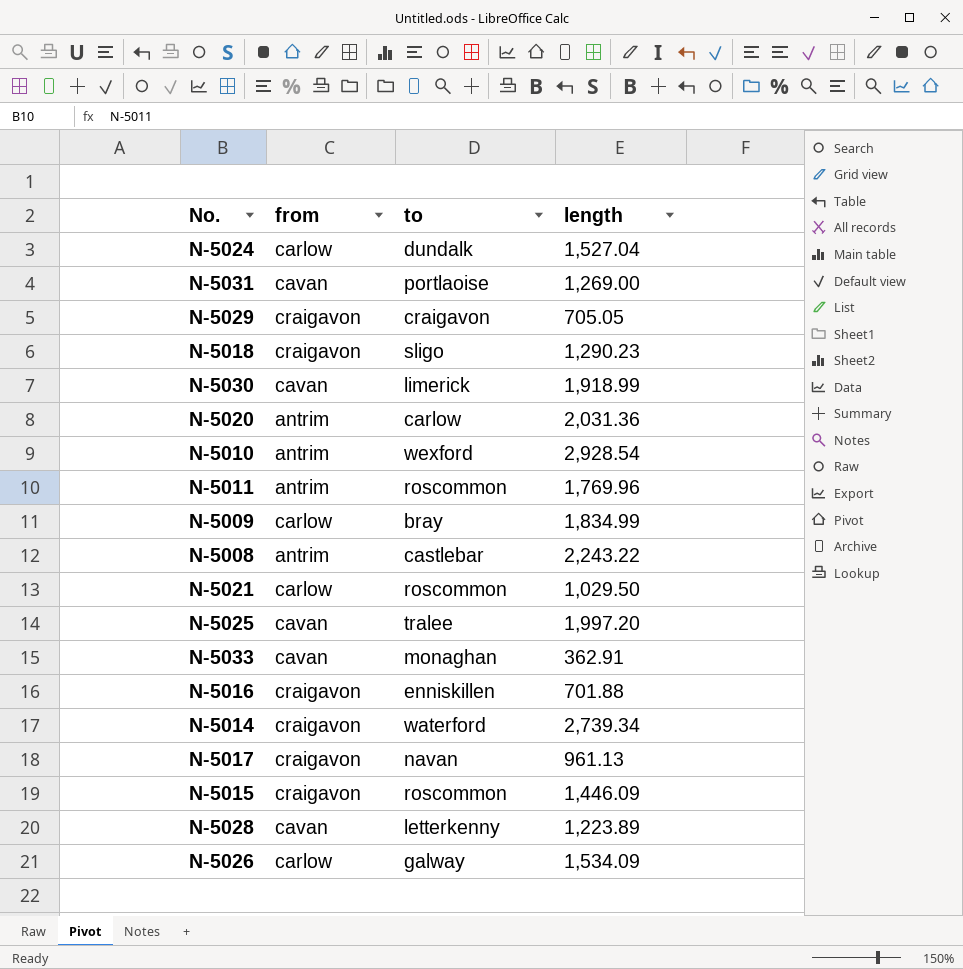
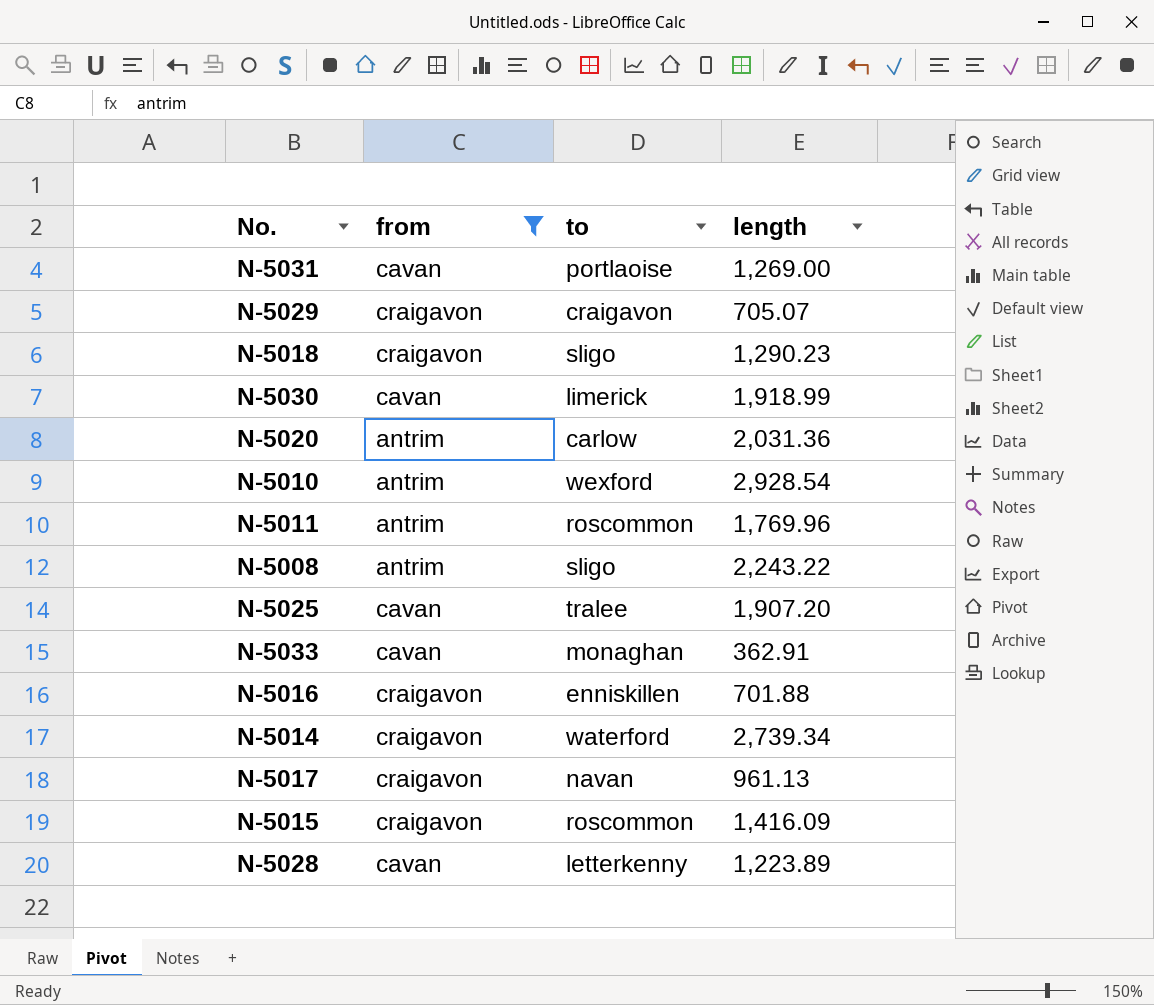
filter: none -> from != carlow
N-5029 | length: 705.05 -> 705.07
N-5008 | to: castlebar -> sligo
N-5025 | length: 1,997.20 -> 1,907.20
N-5015 | length: 1,446.09 -> 1,416.09

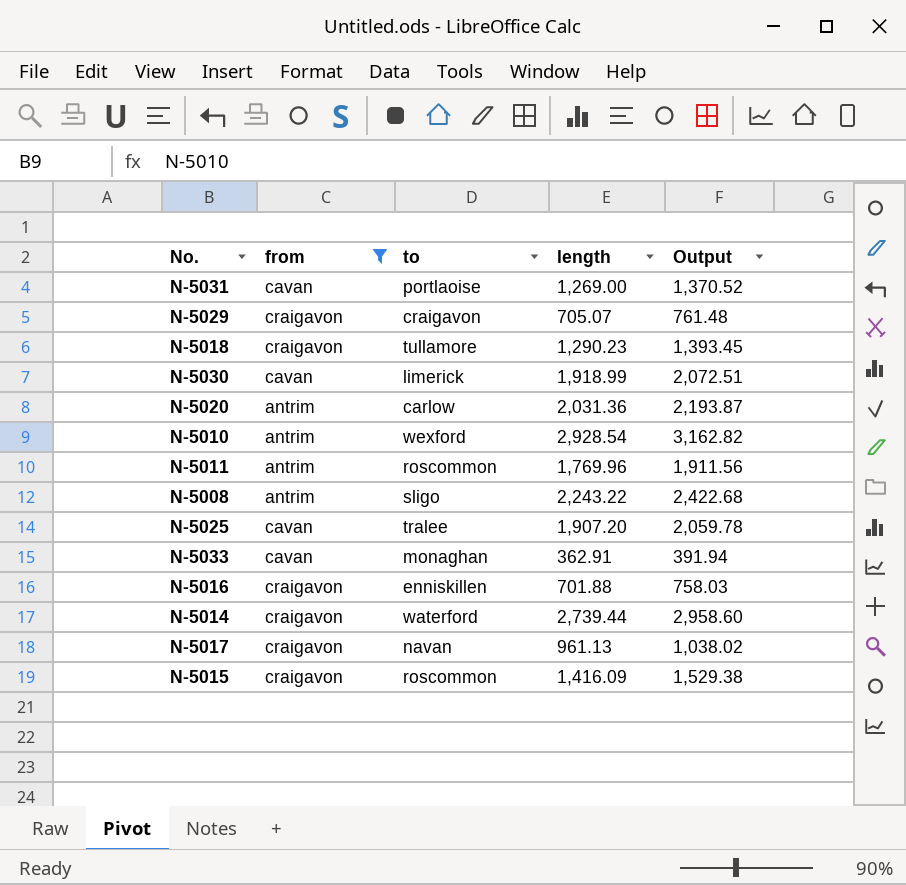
column Output | formula: none -> [length] * 1.08
row N-5028: cavan | letterkenny | 1,223.89 -> none
N-5018 | to: sligo -> tullamore
N-5014 | length: 2,739.34 -> 2,739.44

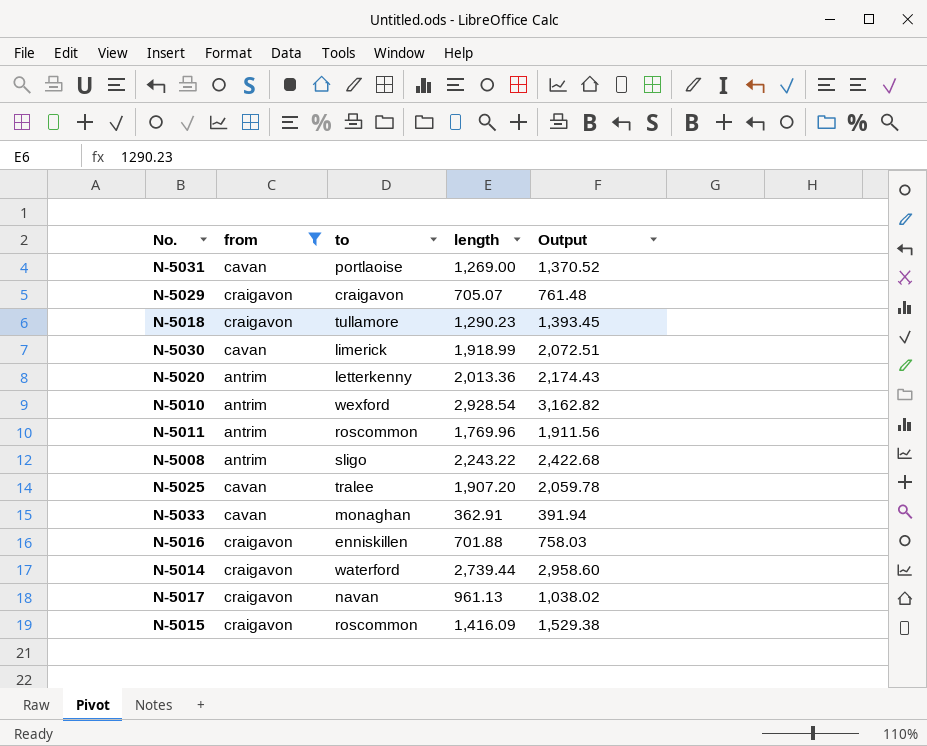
N-5020 | to: carlow -> letterkenny
N-5020 | length: 2,031.36 -> 2,013.36
N-5020 | Output: 2,193.87 -> 2,174.43

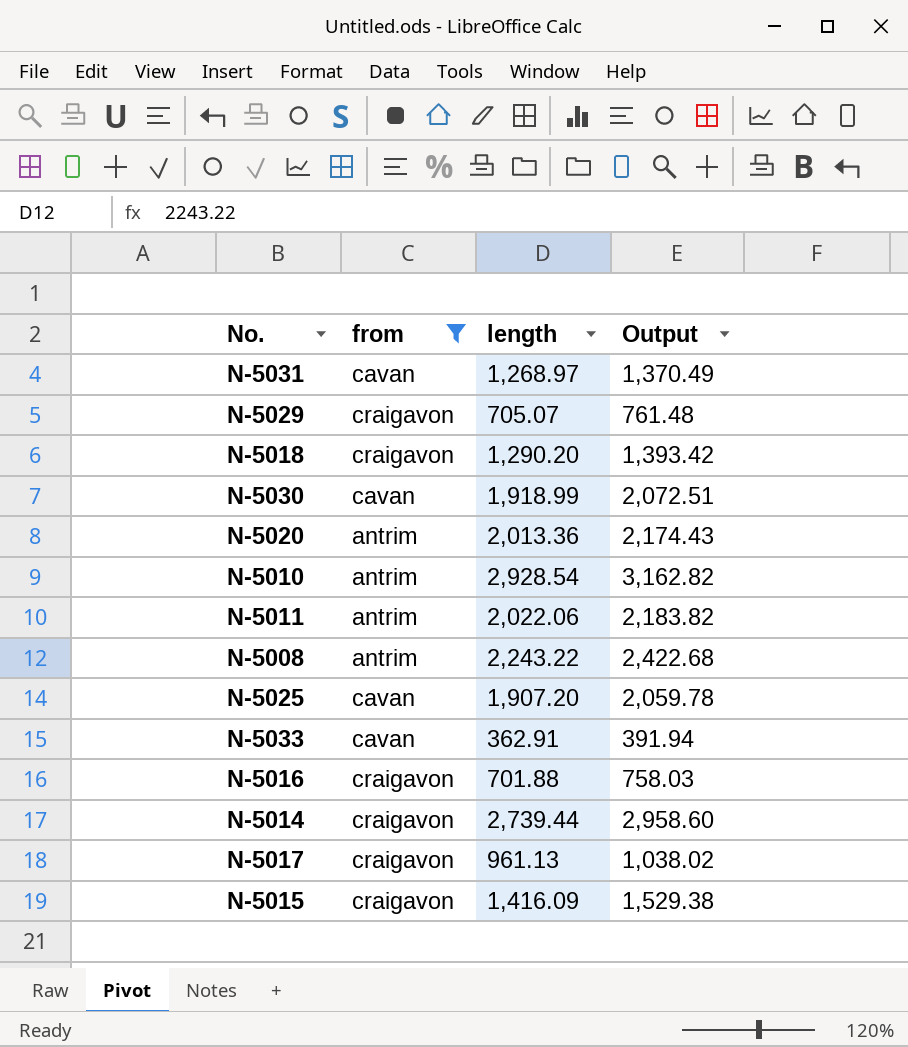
column to | position: 3 -> none
N-5031 | length: 1,269.00 -> 1,268.97
N-5031 | Output: 1,370.52 -> 1,370.49
N-5018 | length: 1,290.23 -> 1,290.20
N-5018 | Output: 1,393.45 -> 1,393.42
N-5011 | length: 1,769.96 -> 2,022.06
N-5011 | Output: 1,911.56 -> 2,183.82

